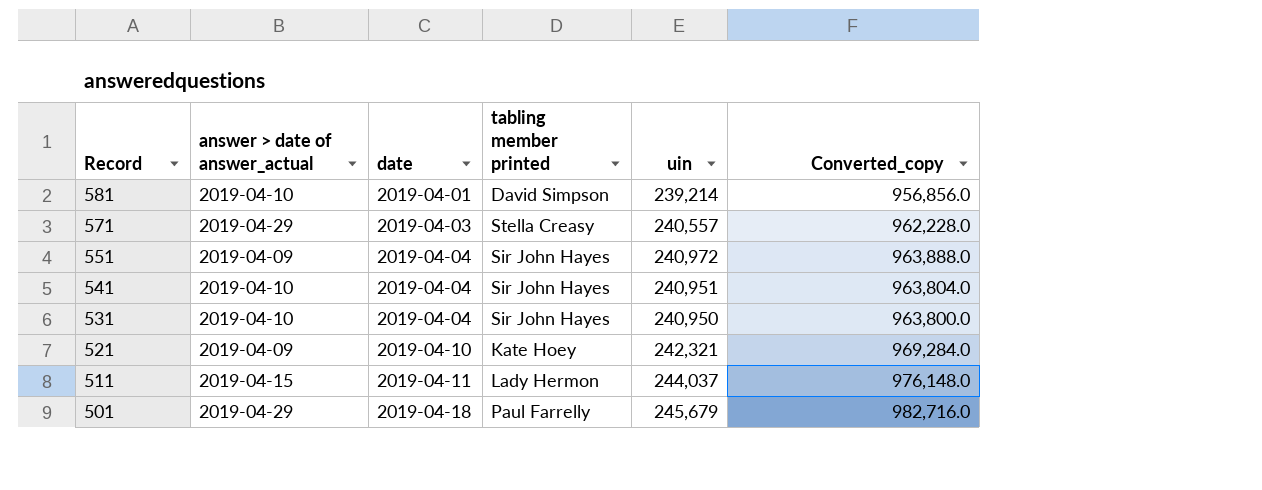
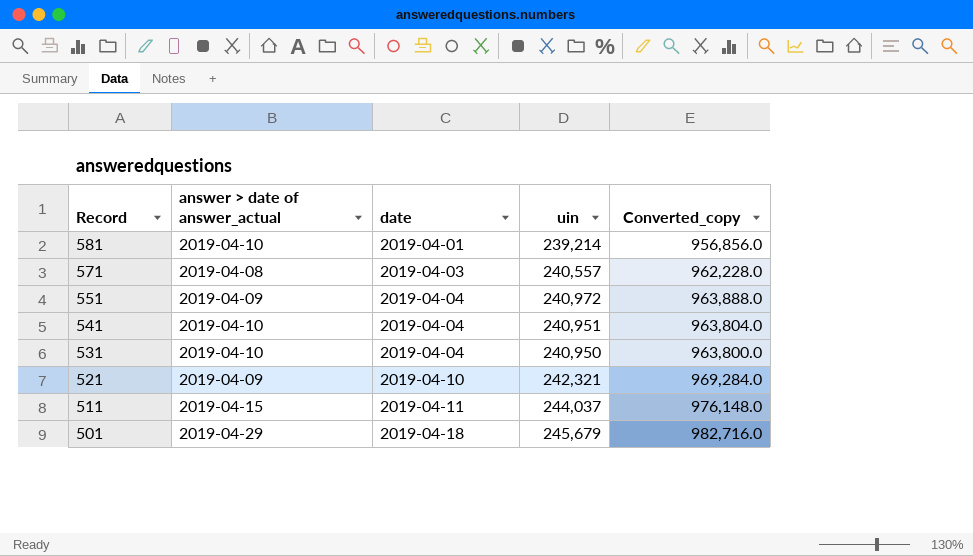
column tabling member printed | position: 4 -> none
571 | answer > date of answer_actual: 2019-04-29 -> 2019-04-08

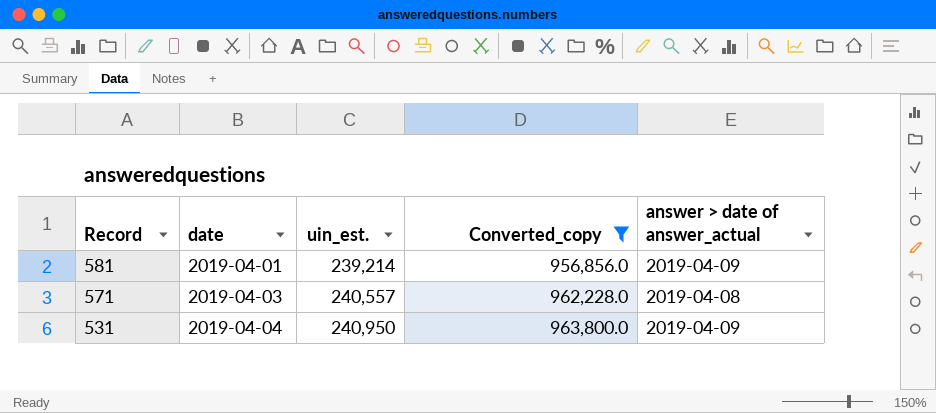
filter: none -> Converted_copy <= 963,800.0
column name: uin -> uin_est.
column answer > date of answer_actual | position: 2 -> 5
581 | answer > date of answer_actual: 2019-04-10 -> 2019-04-09
531 | answer > date of answer_actual: 2019-04-10 -> 2019-04-09

